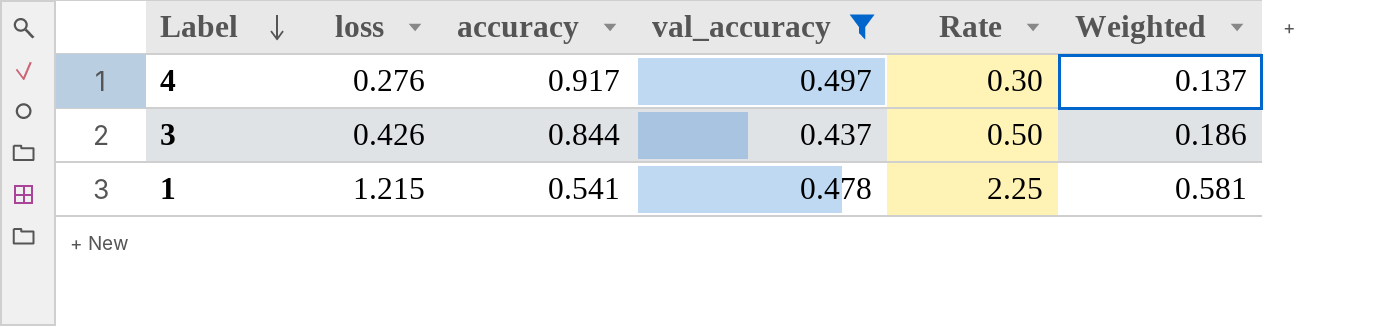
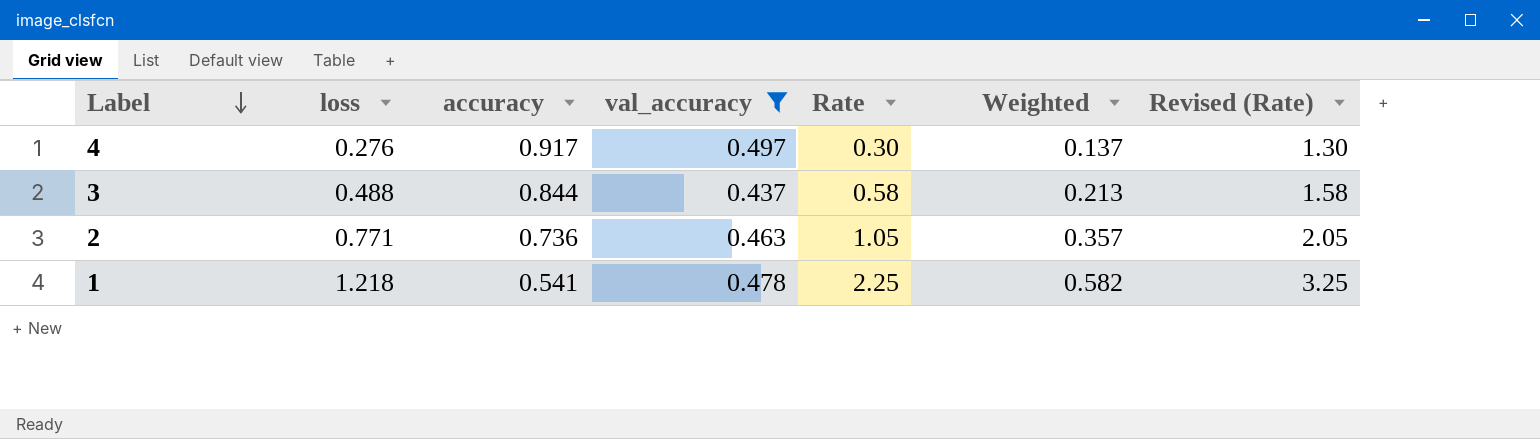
column Revised (Rate) | formula: none -> [Rate] + 1
3 | loss: 0.426 -> 0.488
3 | Rate: 0.50 -> 0.58
3 | Weighted: 0.186 -> 0.213
row 2: none -> 0.771 | 0.736 | 0.463 | 1.05 | 0.357 | 2.05
1 | loss: 1.215 -> 1.218
1 | Weighted: 0.581 -> 0.582

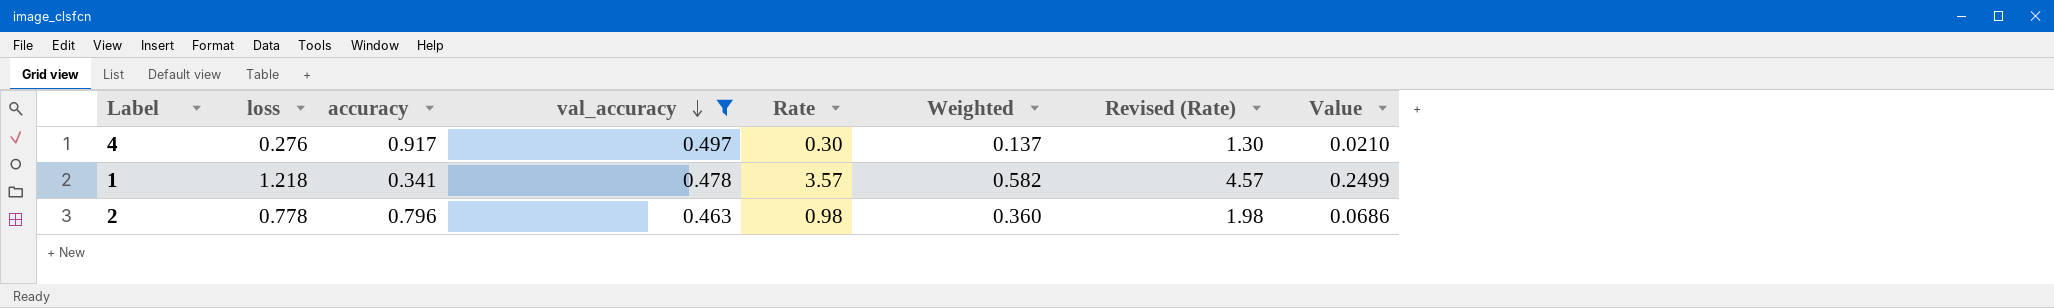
row order: Label descending -> val_accuracy descending
column Value | formula: none -> [Rate] * 0.07
row 3: 0.488 | 0.844 | 0.437 | 0.58 | 0.213 | 1.58 -> none
1 | accuracy: 0.541 -> 0.341
1 | Rate: 2.25 -> 3.57
1 | Revised (Rate): 3.25 -> 4.57
2 | loss: 0.771 -> 0.778
2 | accuracy: 0.736 -> 0.796
2 | Rate: 1.05 -> 0.98
2 | Weighted: 0.357 -> 0.360
2 | Revised (Rate): 2.05 -> 1.98

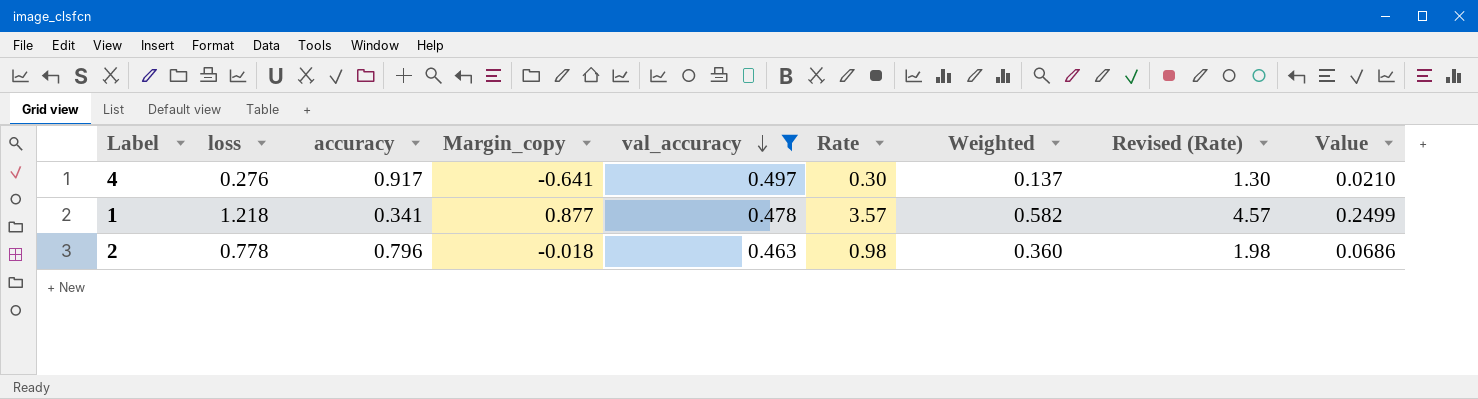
column Margin_copy | formula: none -> [loss] - [accuracy]

